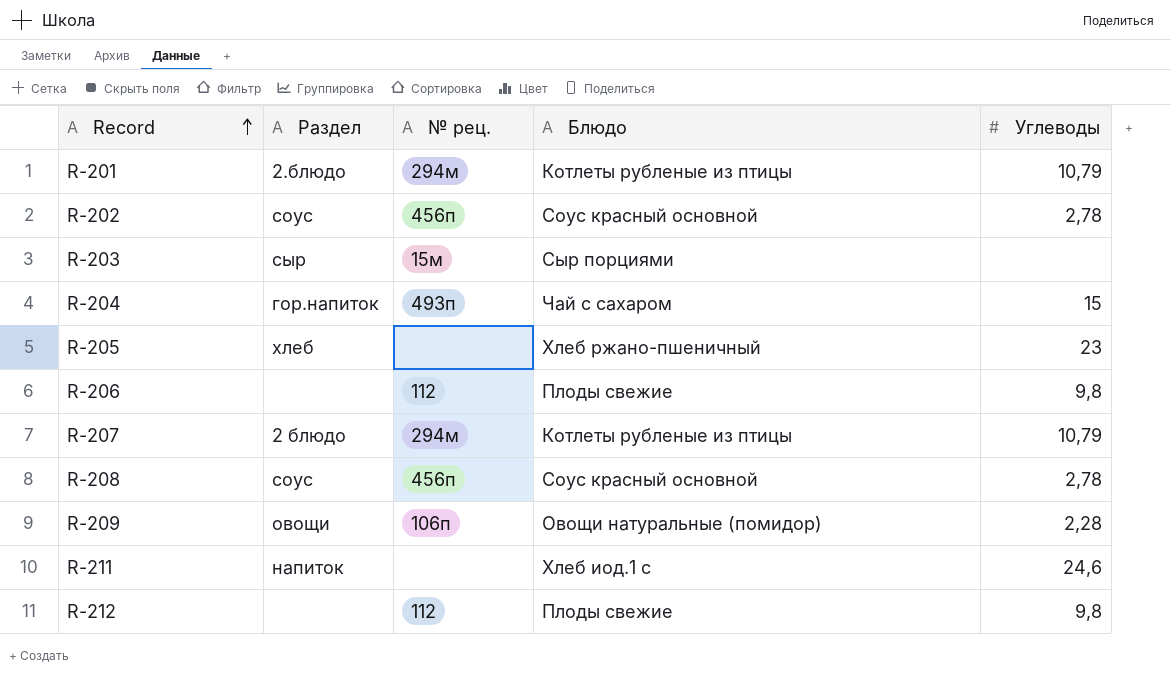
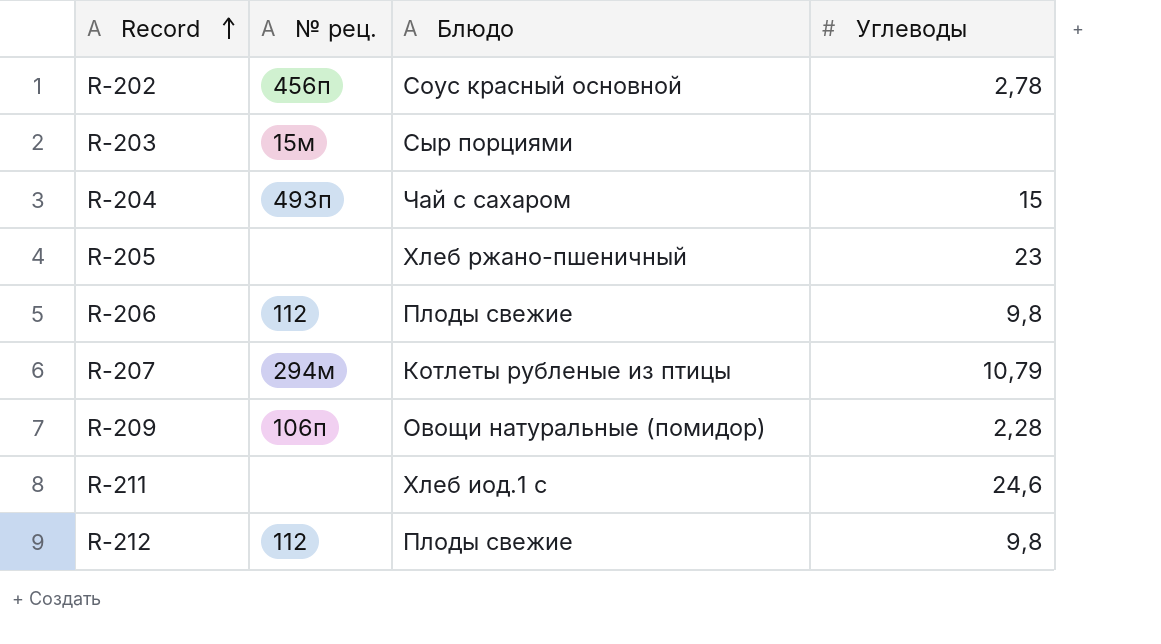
column Раздел | position: 2 -> none
row R-201: 2.блюдо | 294м | Котлеты рубленые из птицы | 10,79 -> none
row R-208: соус | 456п | Соус красный основной | 2,78 -> none

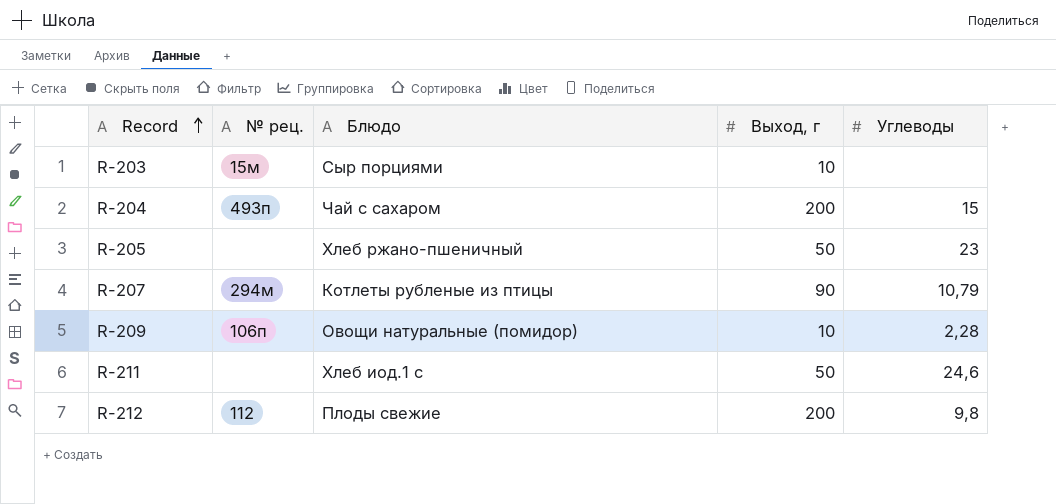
column Выход, г | position: none -> 4
row R-202: 456п | Соус красный основной | 2,78 -> none
row R-206: 112 | Плоды свежие | 9,8 -> none

